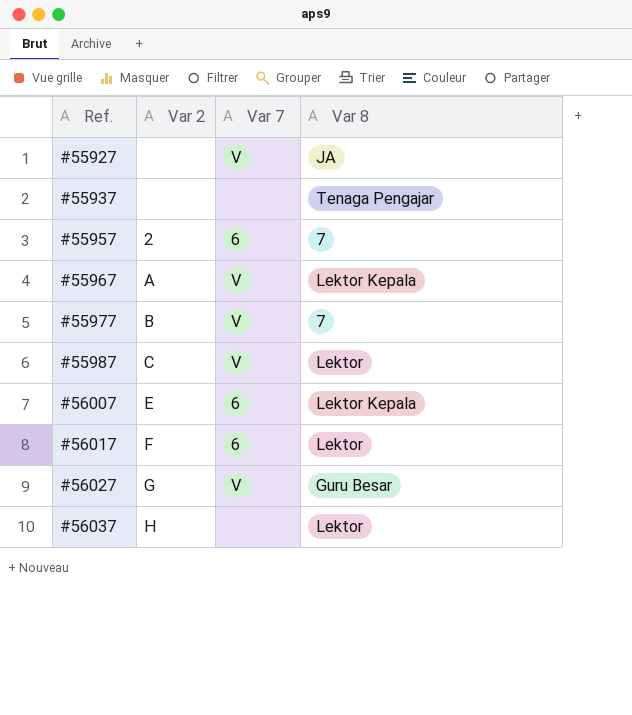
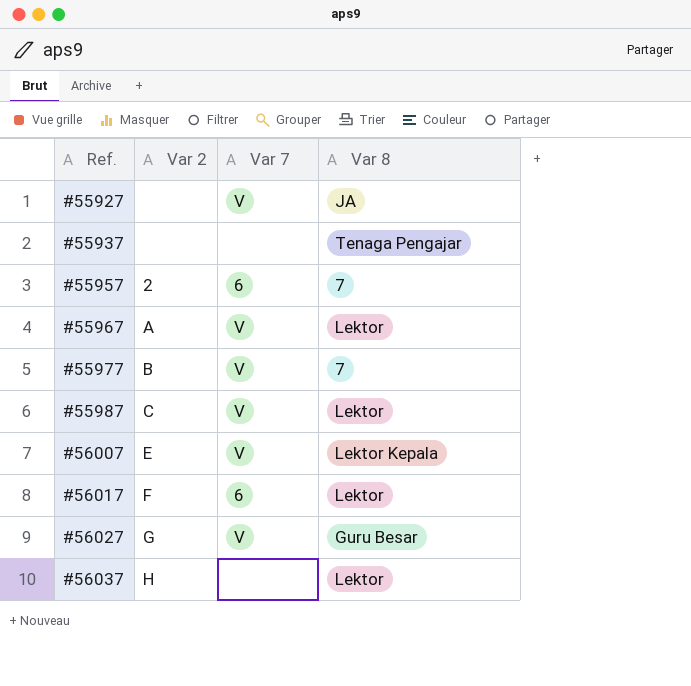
#55967 | Var 8: Lektor Kepala -> Lektor
#56007 | Var 7: 6 -> V

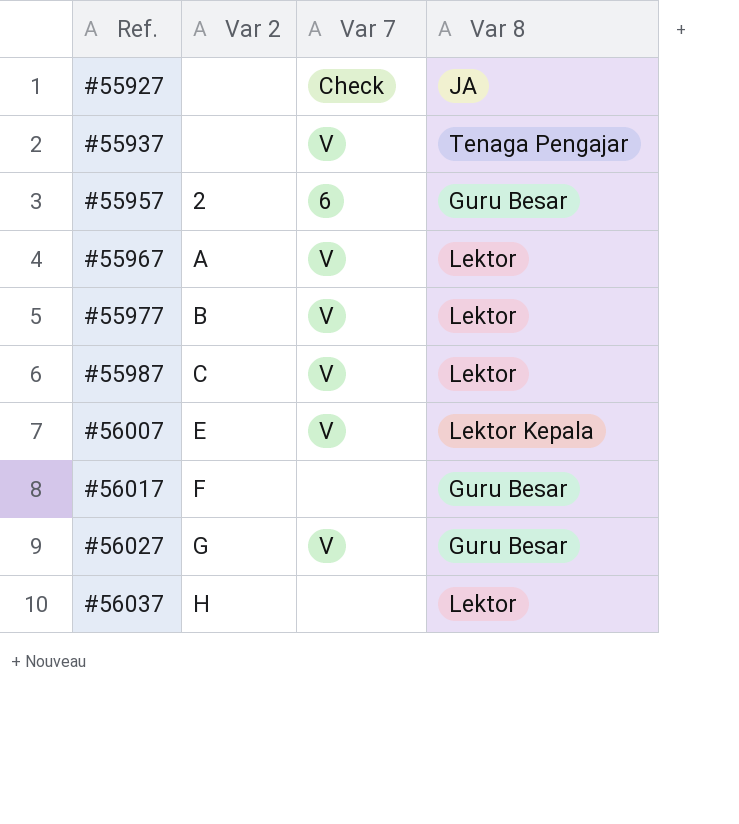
#55927 | Var 7: V -> Check
#55937 | Var 7: none -> V
#55957 | Var 8: 7 -> Guru Besar
#55977 | Var 8: 7 -> Lektor
#56017 | Var 7: 6 -> none
#56017 | Var 8: Lektor -> Guru Besar

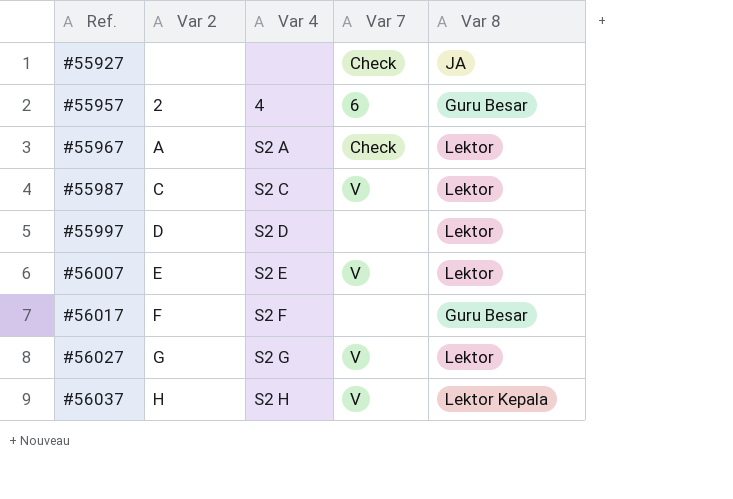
column Var 4 | position: none -> 3
row #55937: none | V | Tenaga Pengajar -> none
row #55977: B | V | Lektor -> none
#55967 | Var 7: V -> Check
row #55997: none -> D | S2 D | none | Lektor
#56007 | Var 8: Lektor Kepala -> Lektor
#56027 | Var 8: Guru Besar -> Lektor
#56037 | Var 7: none -> V
#56037 | Var 8: Lektor -> Lektor Kepala

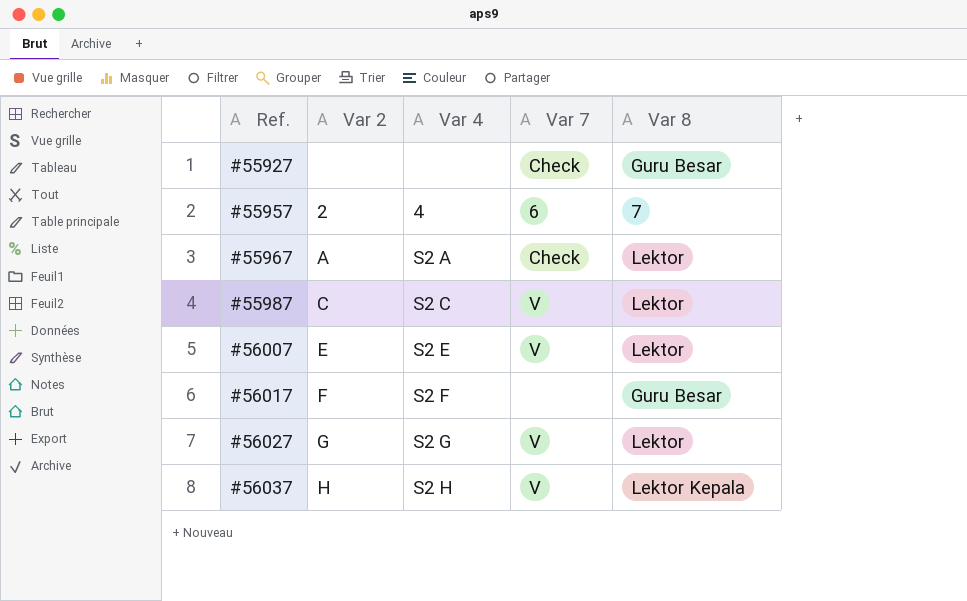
row #55997: D | S2 D | none | Lektor -> none
#55927 | Var 8: JA -> Guru Besar
#55957 | Var 8: Guru Besar -> 7

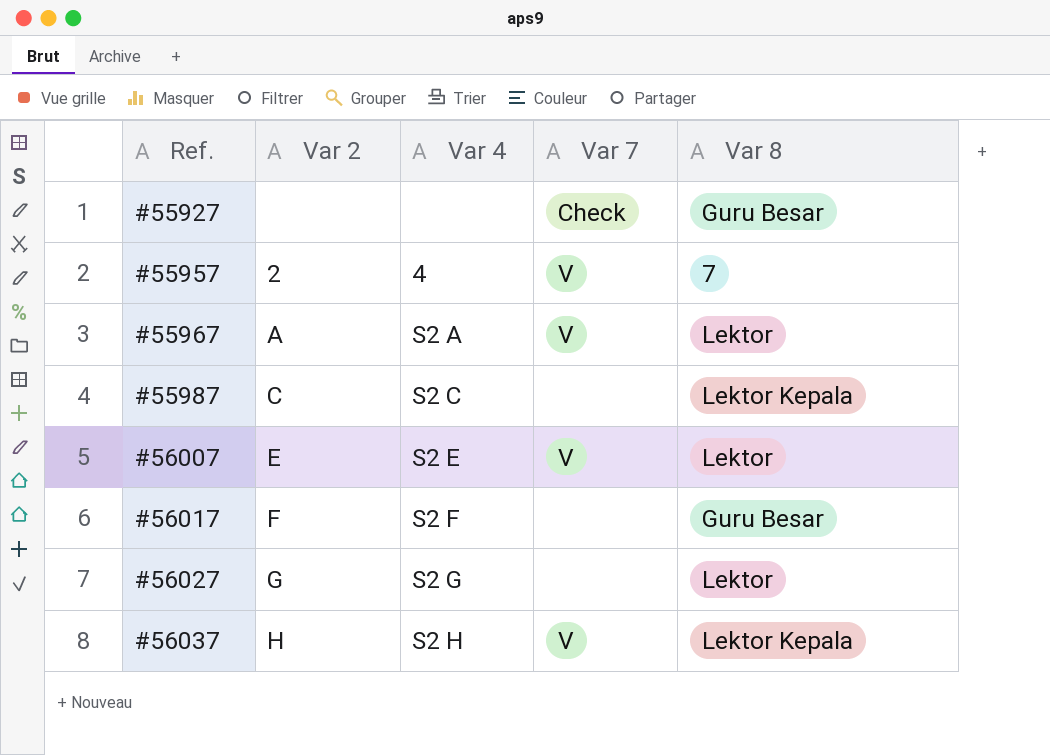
#55957 | Var 7: 6 -> V
#55967 | Var 7: Check -> V
#55987 | Var 7: V -> none
#55987 | Var 8: Lektor -> Lektor Kepala
#56027 | Var 7: V -> none

